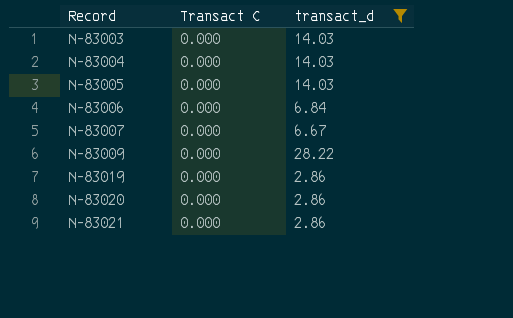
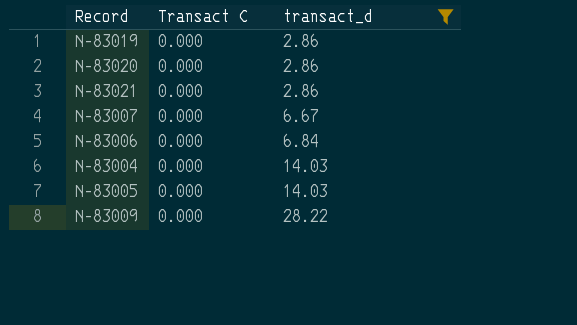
row order: Record ascending -> transact_d ascending
row N-83003: 0.000 | 14.03 -> none

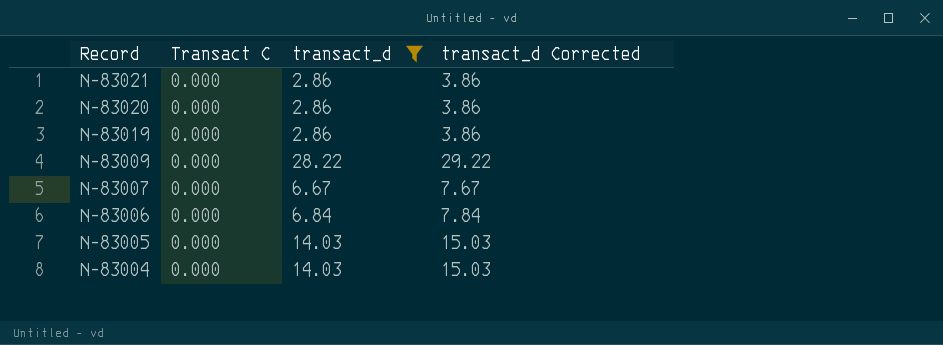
row order: transact_d ascending -> Record descending
column transact_d Corrected | formula: none -> [transact_d] + 1

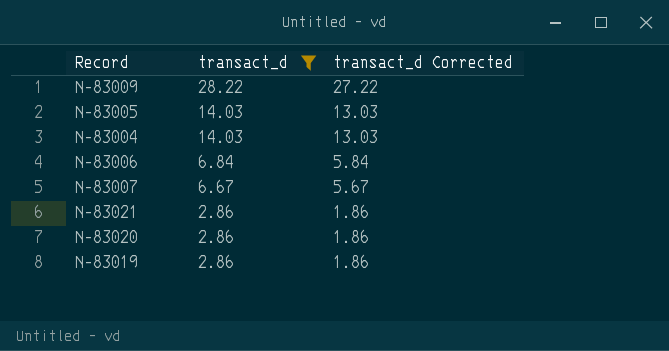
row order: Record descending -> transact_d descending
column Transact C | position: 2 -> none
column transact_d Corrected | formula: [transact_d] + 1 -> [transact_d] - 1

